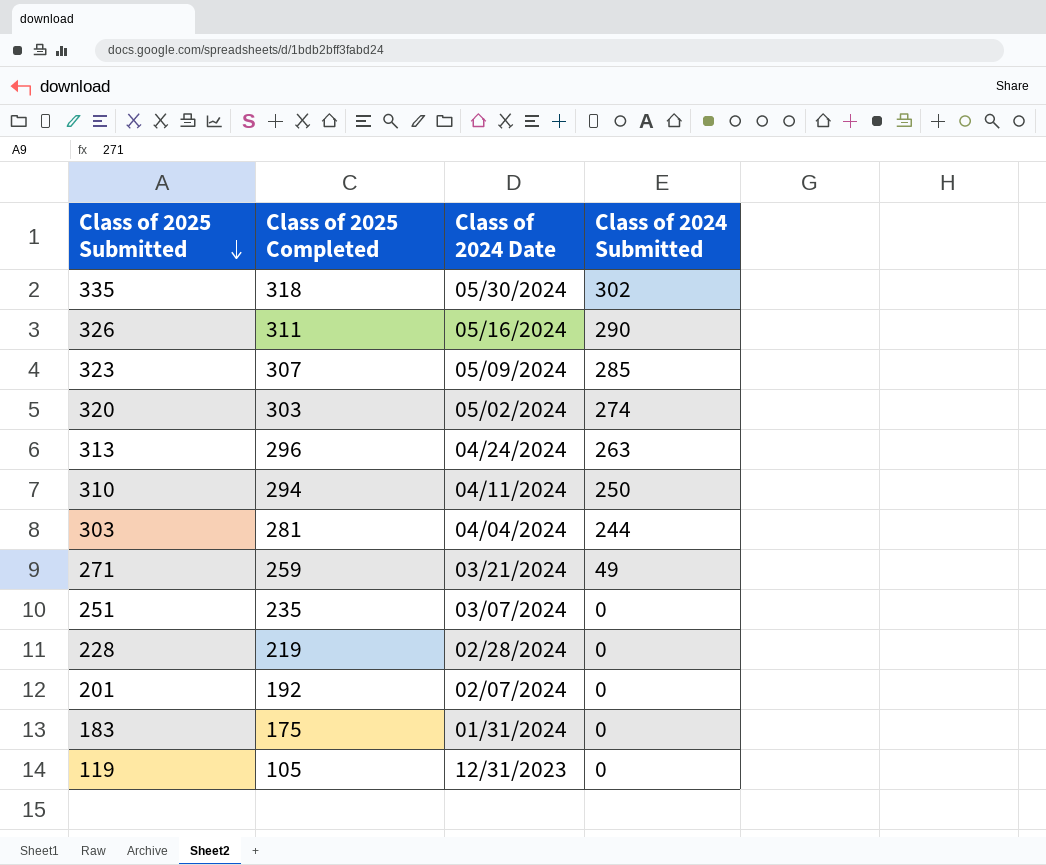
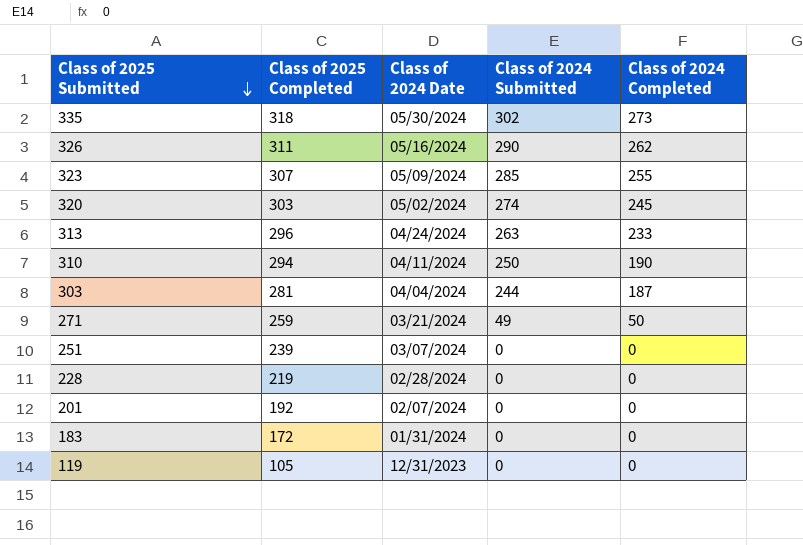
column Class of 2024 Completed | position: none -> 5
251 | Class of 2025 Completed: 235 -> 239
183 | Class of 2025 Completed: 175 -> 172

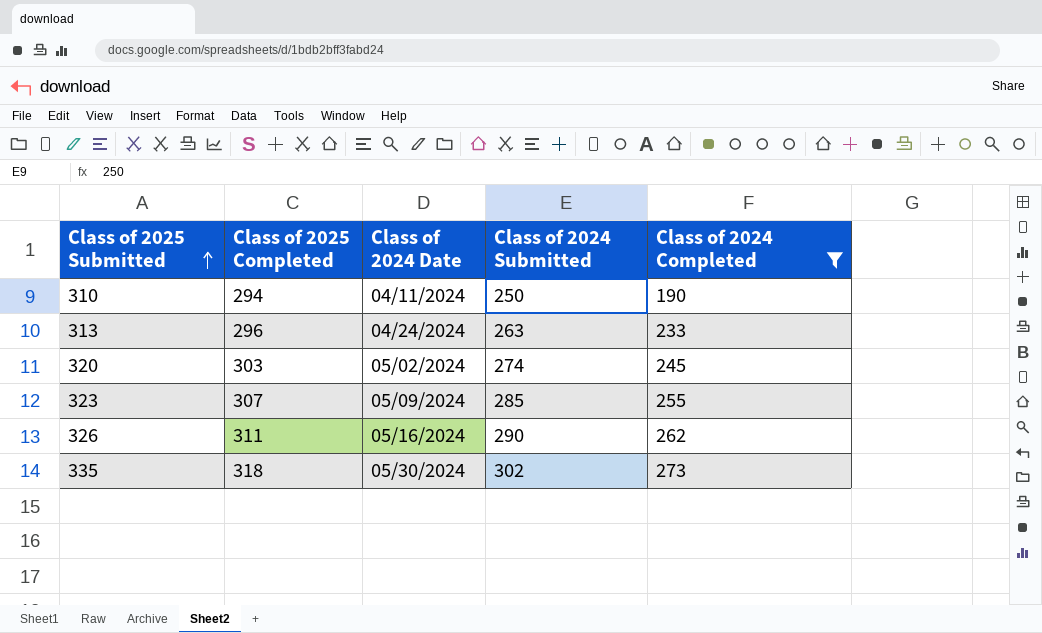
filter: none -> Class of 2024 Completed >= 190
row order: Class of 2025 Submitted descending -> Class of 2025 Submitted ascending

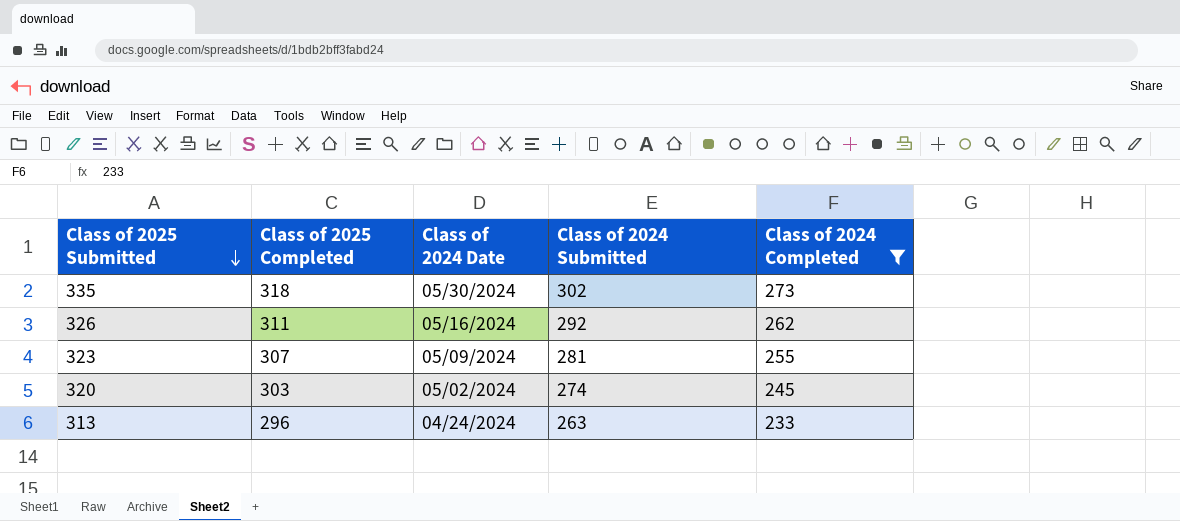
row order: Class of 2025 Submitted ascending -> Class of 2025 Submitted descending
row 310: 294 | 04/11/2024 | 250 | 190 -> none
326 | Class of 2024 Submitted: 290 -> 292
323 | Class of 2024 Submitted: 285 -> 281

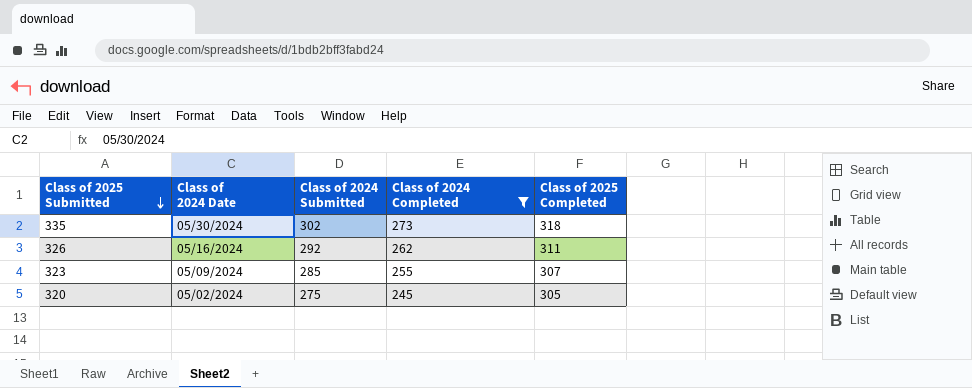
column Class of 2025 Completed | position: 2 -> 5
row 313: 296 | 04/24/2024 | 263 | 233 -> none
323 | Class of 2024 Submitted: 281 -> 285
320 | Class of 2024 Submitted: 274 -> 275
320 | Class of 2025 Completed: 303 -> 305

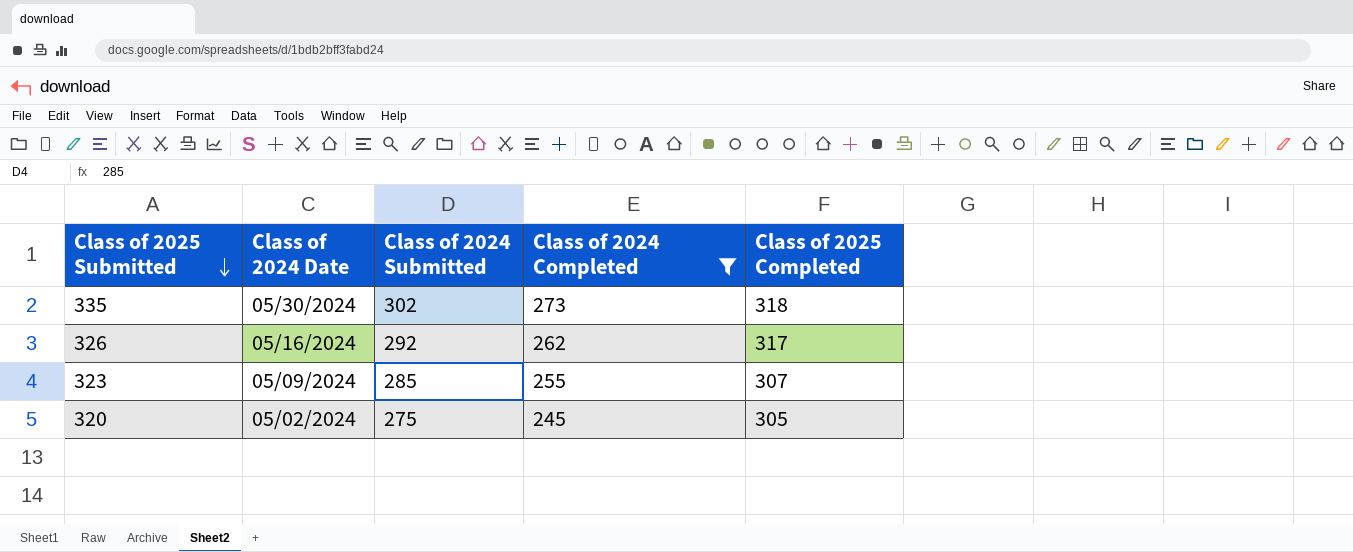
326 | Class of 2025 Completed: 311 -> 317

